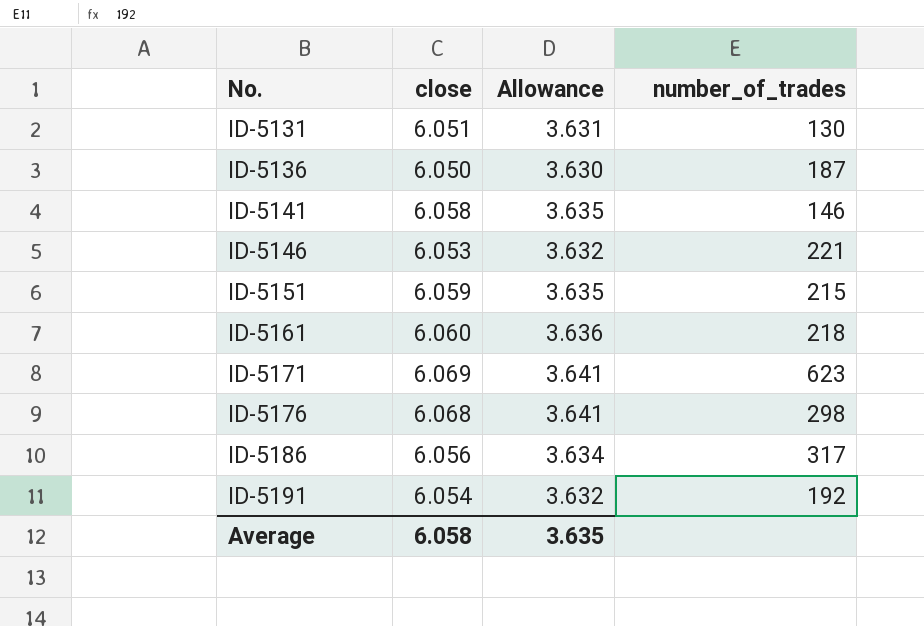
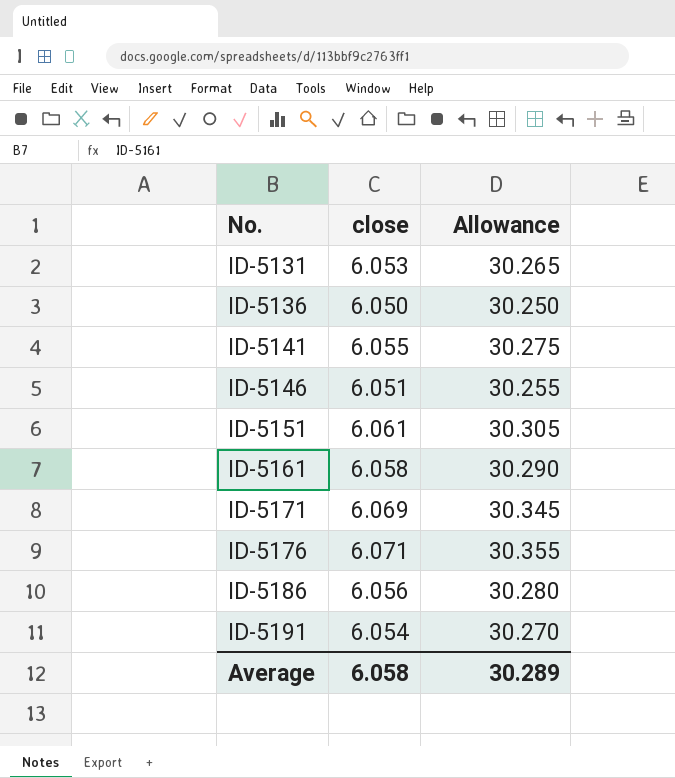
column number_of_trades | position: 4 -> none
column Allowance | formula: [close] * 0.6 -> [close] * 5
ID-5131 | close: 6.051 -> 6.053
ID-5141 | close: 6.058 -> 6.055
ID-5146 | close: 6.053 -> 6.051
ID-5151 | close: 6.059 -> 6.061
ID-5161 | close: 6.060 -> 6.058
ID-5176 | close: 6.068 -> 6.071
Average | Allowance: 3.635 -> 30.289

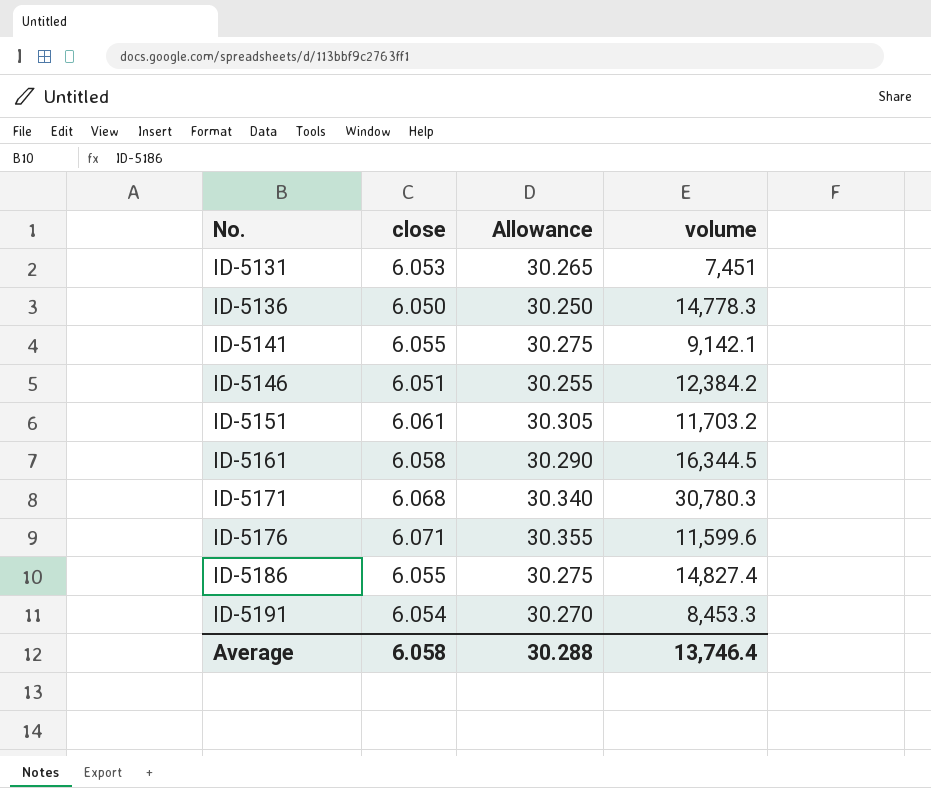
column volume | position: none -> 4
ID-5171 | close: 6.069 -> 6.068
ID-5171 | Allowance: 30.345 -> 30.340
ID-5186 | close: 6.056 -> 6.055
ID-5186 | Allowance: 30.280 -> 30.275
Average | Allowance: 30.289 -> 30.288

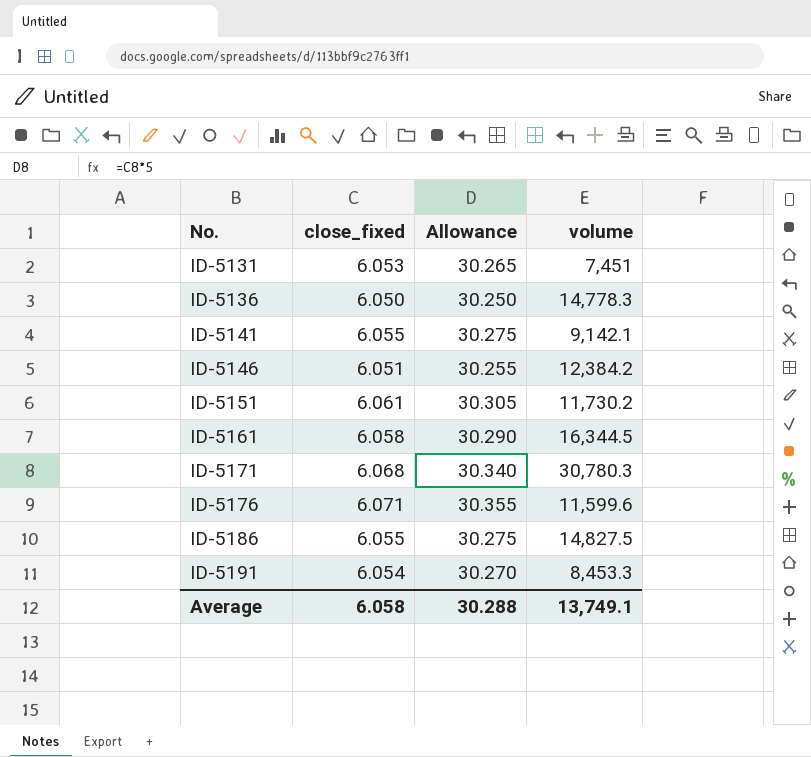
column name: close -> close_fixed
ID-5151 | volume: 11,703.2 -> 11,730.2
ID-5186 | volume: 14,827.4 -> 14,827.5
Average | volume: 13,746.4 -> 13,749.1

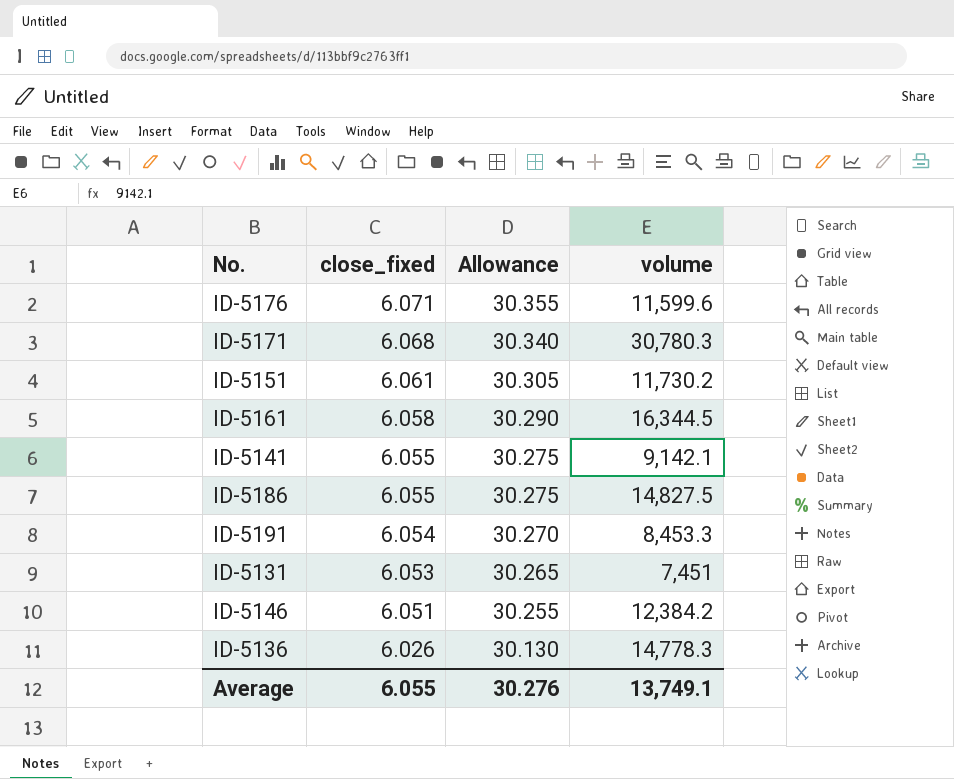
row order: No. ascending -> close_fixed descending
ID-5136 | close_fixed: 6.050 -> 6.026
ID-5136 | Allowance: 30.250 -> 30.130
Average | close_fixed: 6.058 -> 6.055
Average | Allowance: 30.288 -> 30.276

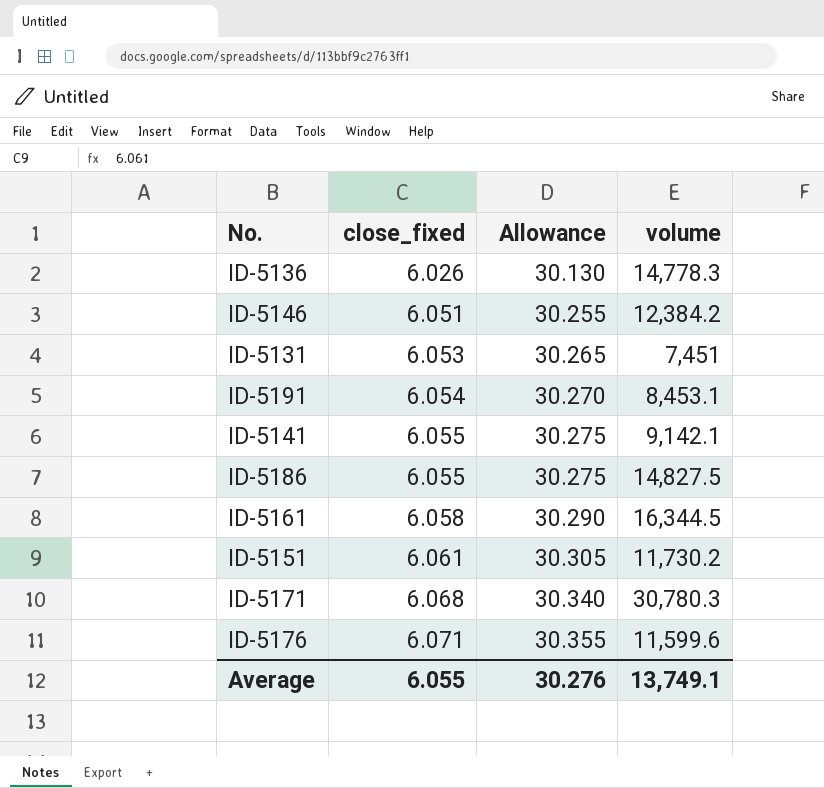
row order: close_fixed descending -> close_fixed ascending
ID-5191 | volume: 8,453.3 -> 8,453.1

